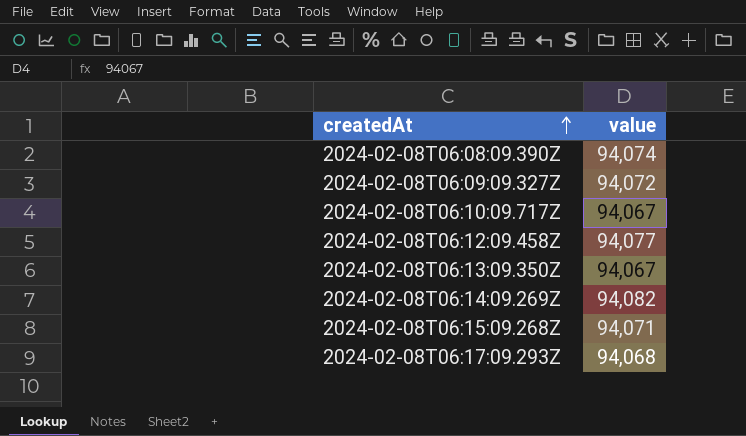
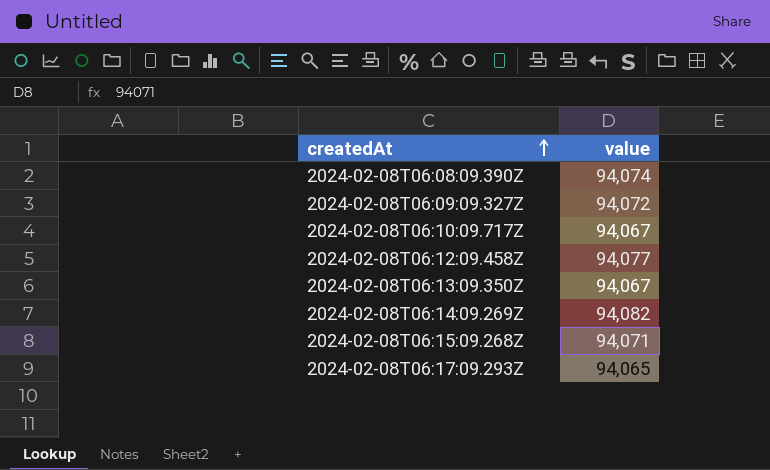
2024-02-08T06:17:09.293Z | value: 94,068 -> 94,065

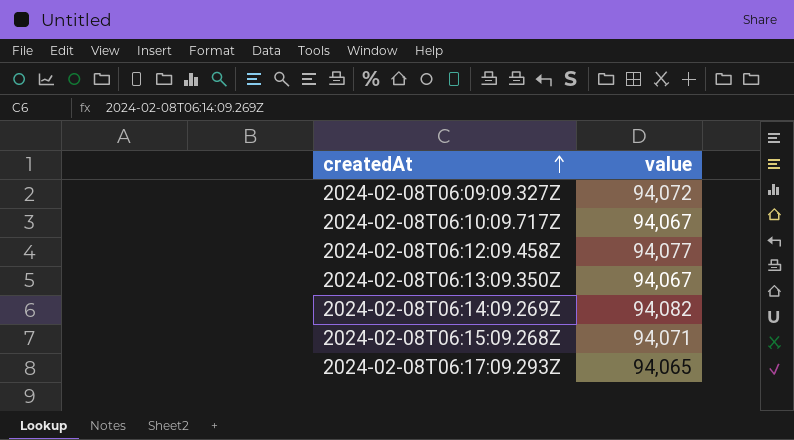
row 2024-02-08T06:08:09.390Z: 94,074 -> none

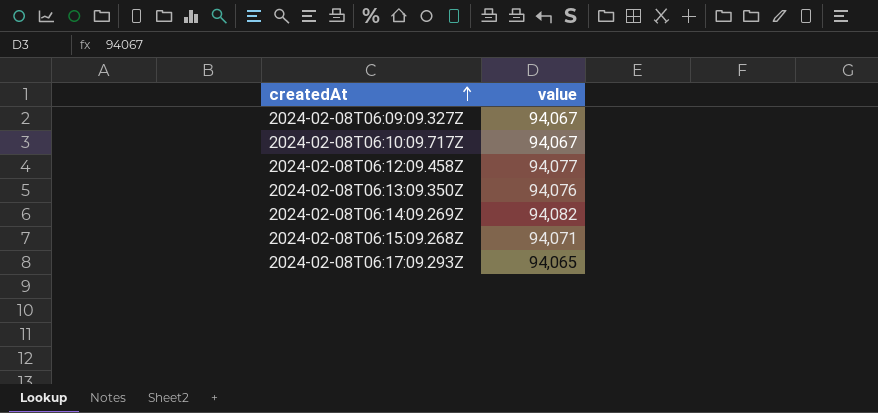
2024-02-08T06:09:09.327Z | value: 94,072 -> 94,067
2024-02-08T06:13:09.350Z | value: 94,067 -> 94,076

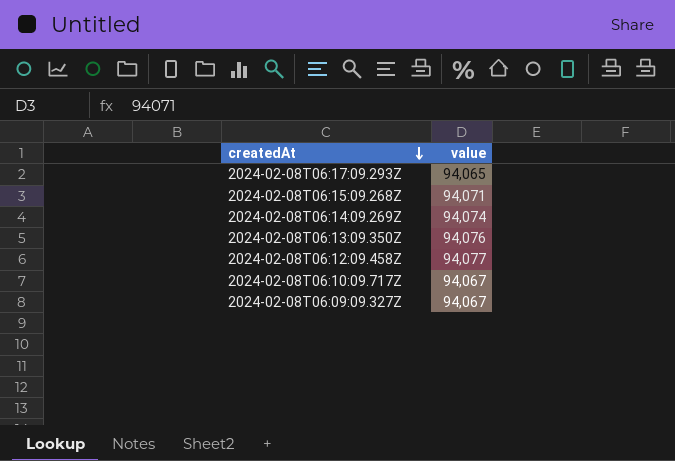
row order: createdAt ascending -> createdAt descending
2024-02-08T06:14:09.269Z | value: 94,082 -> 94,074

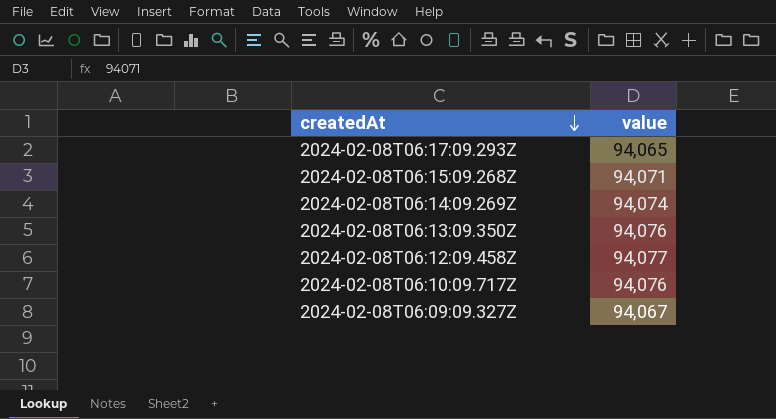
2024-02-08T06:10:09.717Z | value: 94,067 -> 94,076

